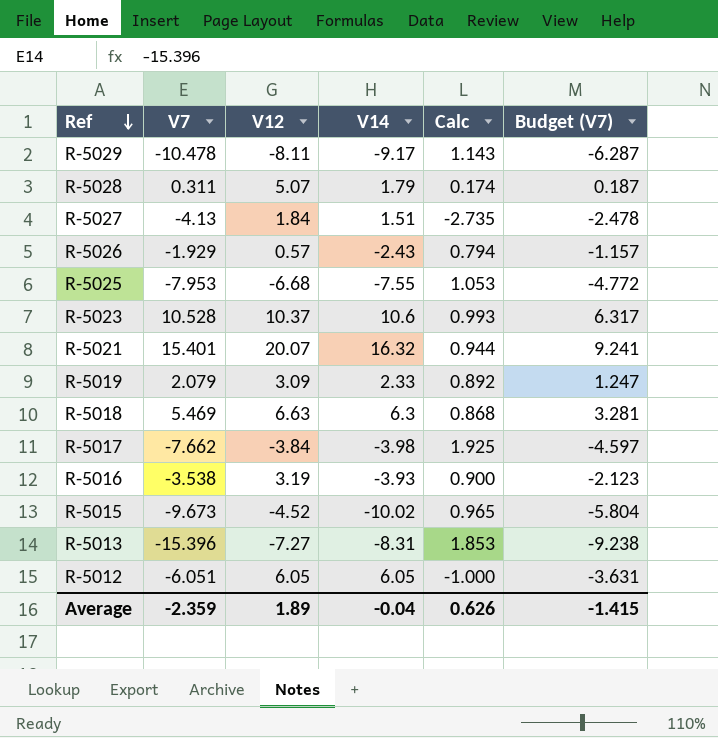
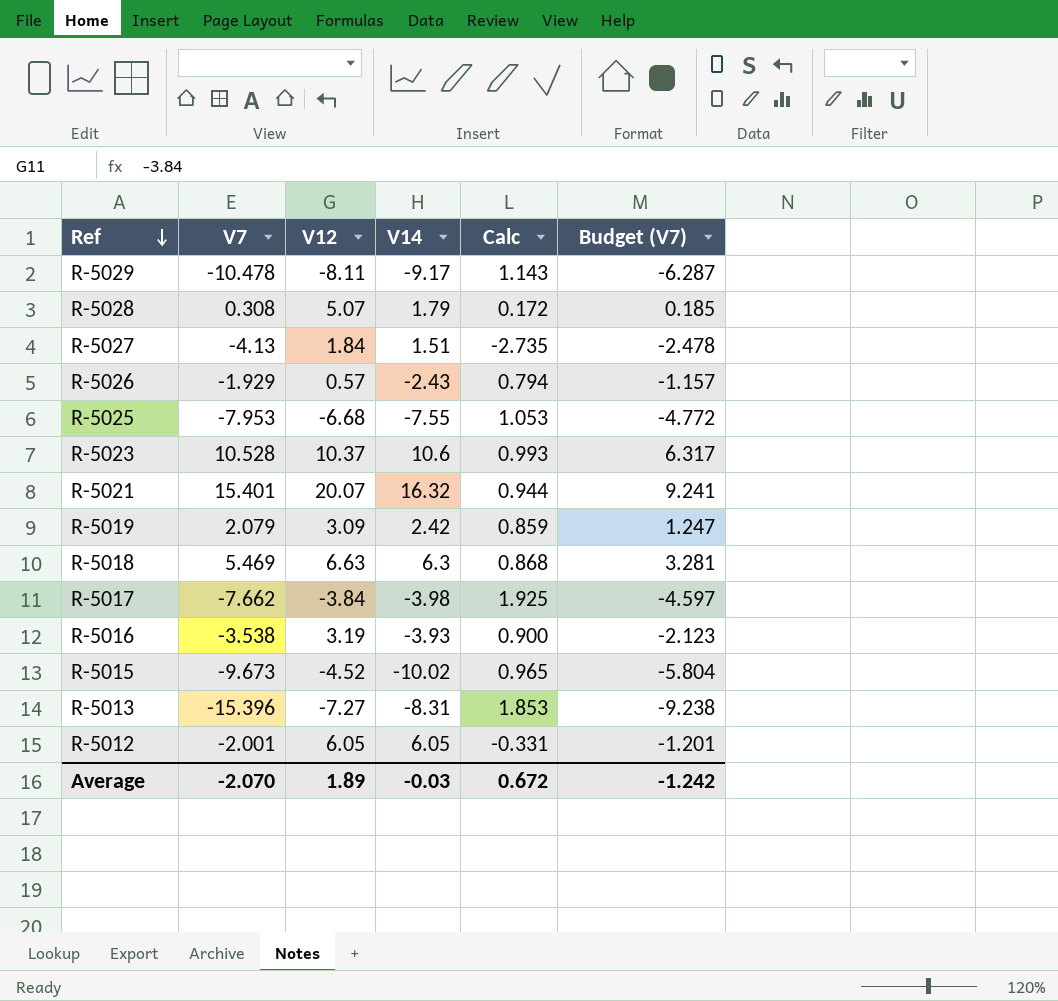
R-5028 | V7: 0.311 -> 0.308
R-5028 | Calc: 0.174 -> 0.172
R-5028 | Budget (V7): 0.187 -> 0.185
R-5019 | V14: 2.33 -> 2.42
R-5019 | Calc: 0.892 -> 0.859
R-5012 | V7: -6.051 -> -2.001
R-5012 | Calc: -1.000 -> -0.331
R-5012 | Budget (V7): -3.631 -> -1.201
Average | V7: -2.359 -> -2.070
Average | V14: -0.04 -> -0.03
Average | Calc: 0.626 -> 0.672
Average | Budget (V7): -1.415 -> -1.242

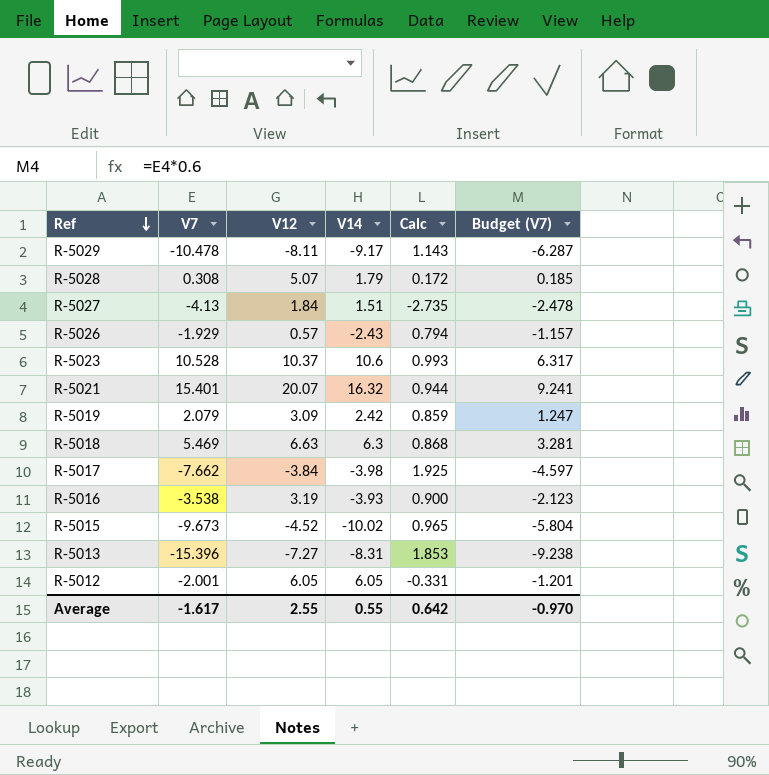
row R-5025: -7.953 | -6.68 | -7.55 | 1.053 | -4.772 -> none
Average | V7: -2.070 -> -1.617
Average | V12: 1.89 -> 2.55
Average | V14: -0.03 -> 0.55
Average | Calc: 0.672 -> 0.642
Average | Budget (V7): -1.242 -> -0.970

